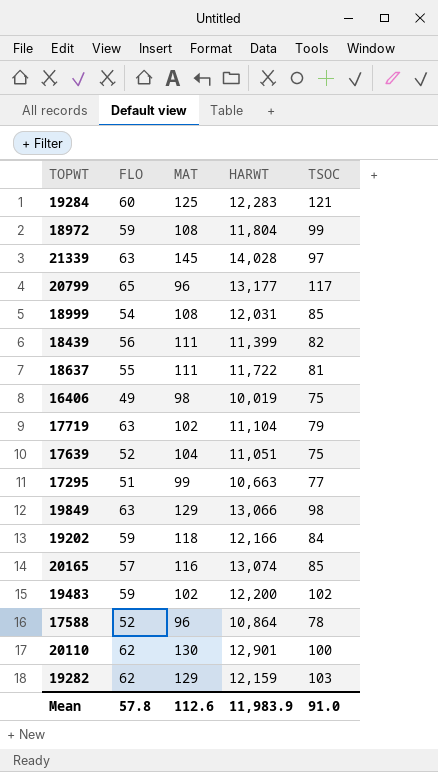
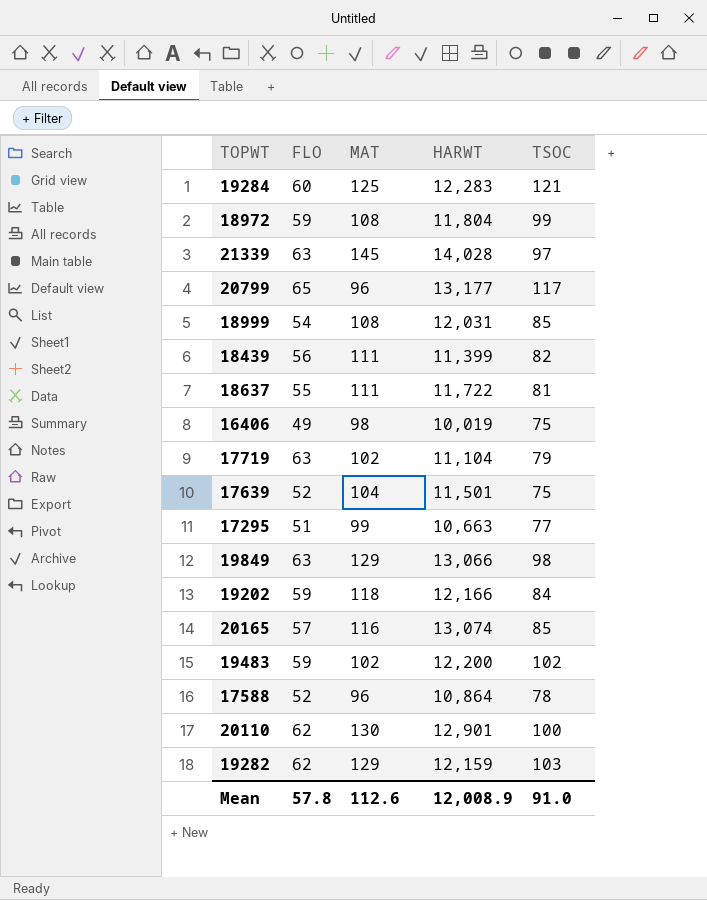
17639 | HARWT: 11,051 -> 11,501
Mean | HARWT: 11,983.9 -> 12,008.9

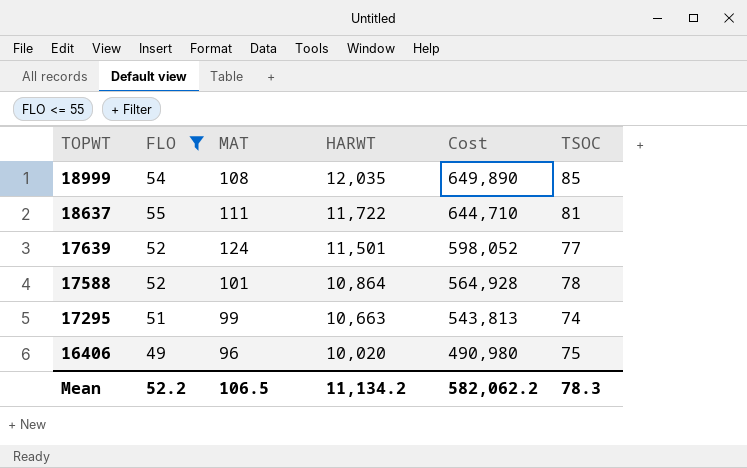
filter: none -> FLO <= 55
row order: none -> TOPWT descending
column Cost | formula: none -> [FLO] * [HARWT]
18999 | HARWT: 12,031 -> 12,035
17639 | MAT: 104 -> 124
17639 | TSOC: 75 -> 77
17588 | MAT: 96 -> 101
17295 | TSOC: 77 -> 74
16406 | MAT: 98 -> 96
16406 | HARWT: 10,019 -> 10,020
Mean | FLO: 57.8 -> 52.2
Mean | MAT: 112.6 -> 106.5
Mean | HARWT: 12,008.9 -> 11,134.2
Mean | TSOC: 91.0 -> 78.3

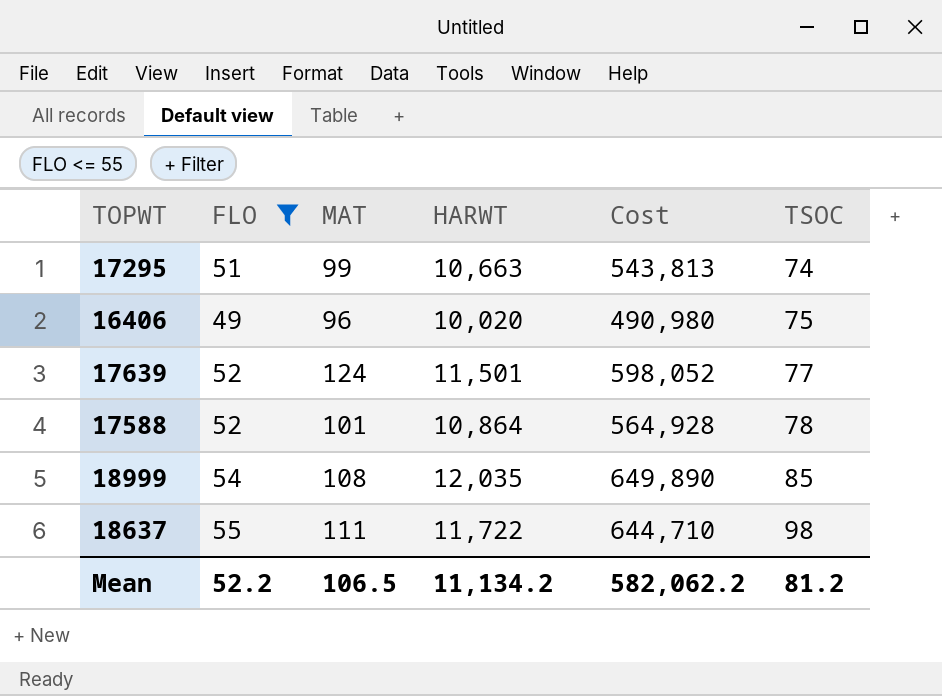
row order: TOPWT descending -> TSOC ascending
18637 | TSOC: 81 -> 98
Mean | TSOC: 78.3 -> 81.2

